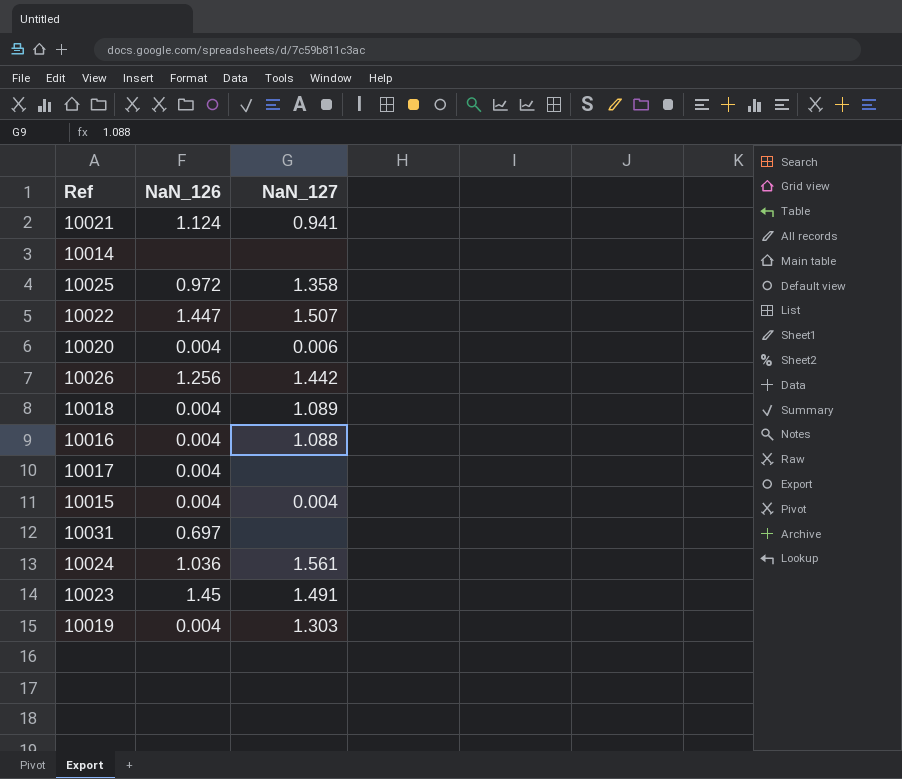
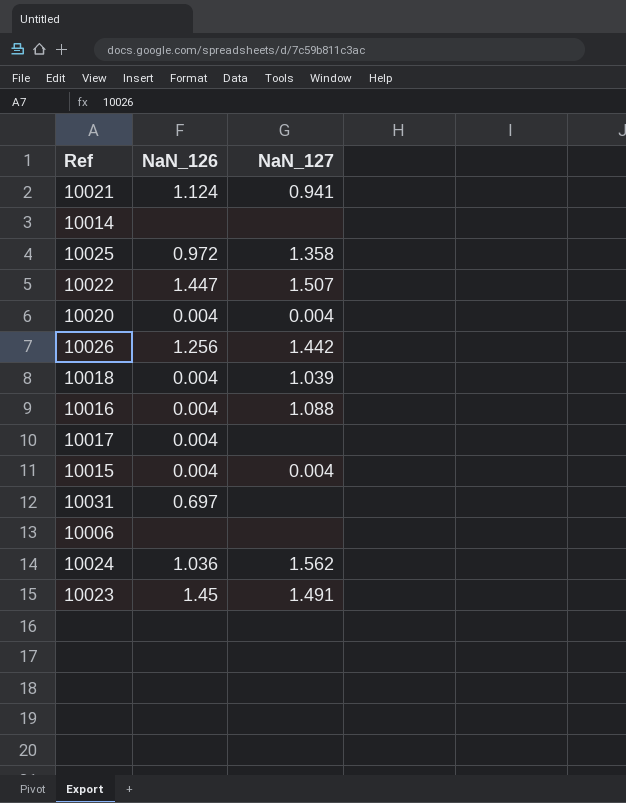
row 10019: 0.004 | 1.303 -> none
10020 | NaN_127: 0.006 -> 0.004
10018 | NaN_127: 1.089 -> 1.039
row 10006: none -> none | none
10024 | NaN_127: 1.561 -> 1.562

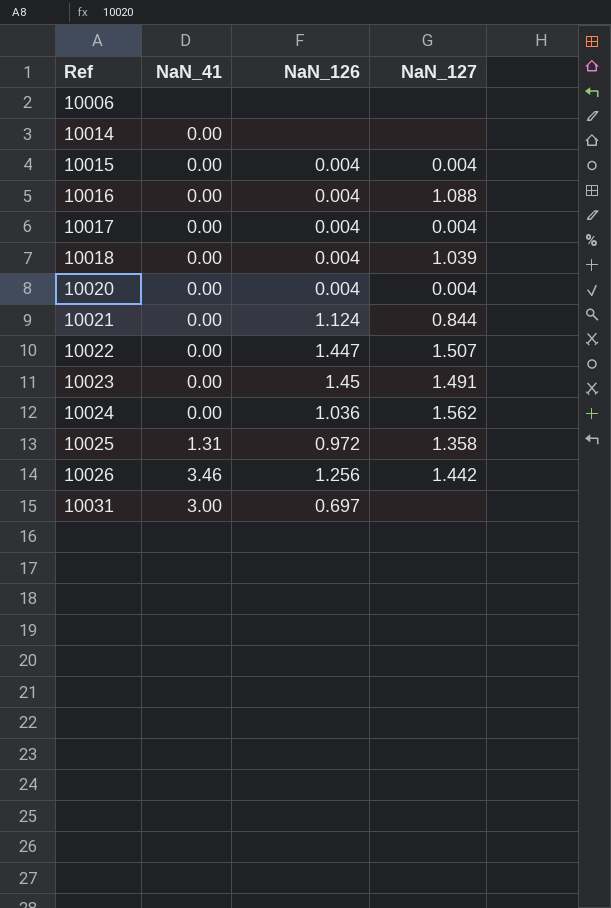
row order: none -> Ref ascending
column NaN_41 | position: none -> 2
10017 | NaN_127: none -> 0.004
10021 | NaN_127: 0.941 -> 0.844

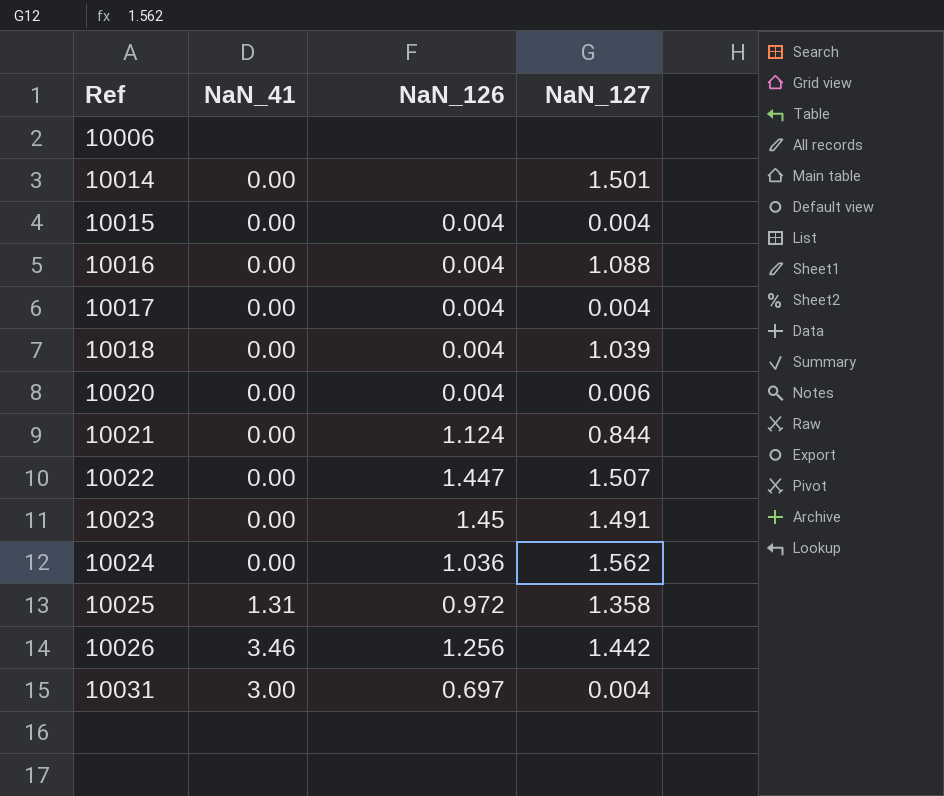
10014 | NaN_127: none -> 1.501
10020 | NaN_127: 0.004 -> 0.006
10031 | NaN_127: none -> 0.004

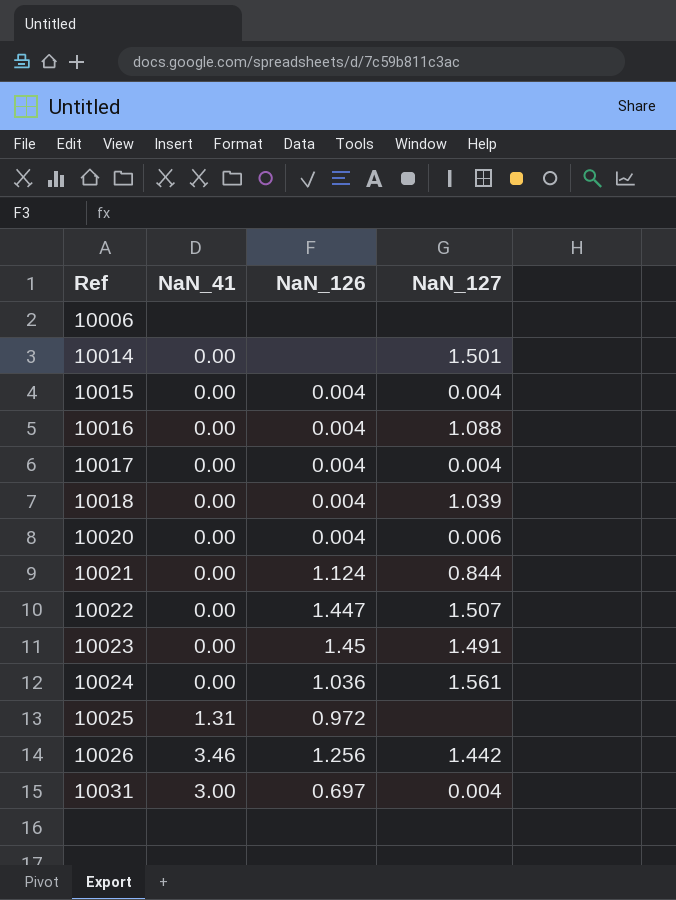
10024 | NaN_127: 1.562 -> 1.561
10025 | NaN_127: 1.358 -> none

